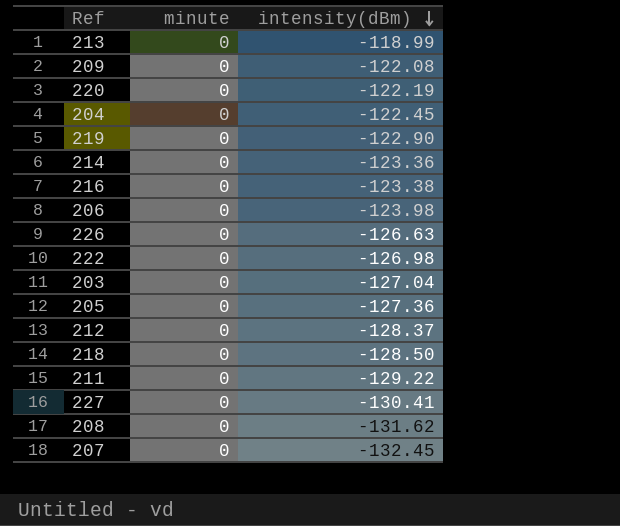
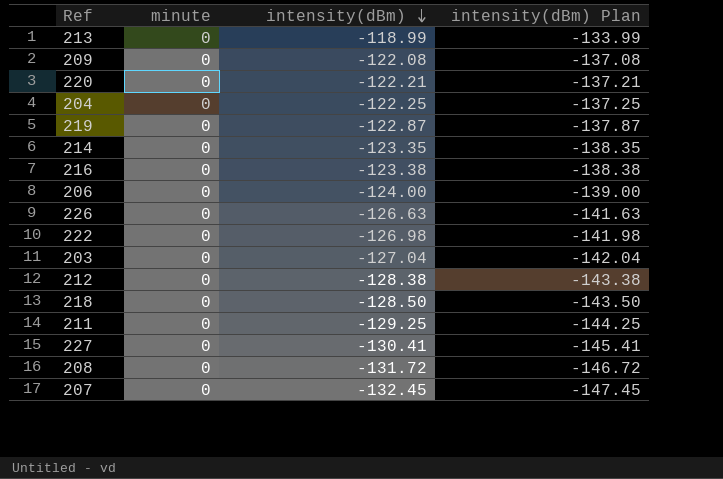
column intensity(dBm) Plan | formula: none -> [intensity(dBm)] - 15
row 205: 0 | -127.36 -> none
220 | intensity(dBm): -122.19 -> -122.21
204 | intensity(dBm): -122.45 -> -122.25
219 | intensity(dBm): -122.90 -> -122.87
214 | intensity(dBm): -123.36 -> -123.35
206 | intensity(dBm): -123.98 -> -124.00
212 | intensity(dBm): -128.37 -> -128.38
211 | intensity(dBm): -129.22 -> -129.25
208 | intensity(dBm): -131.62 -> -131.72

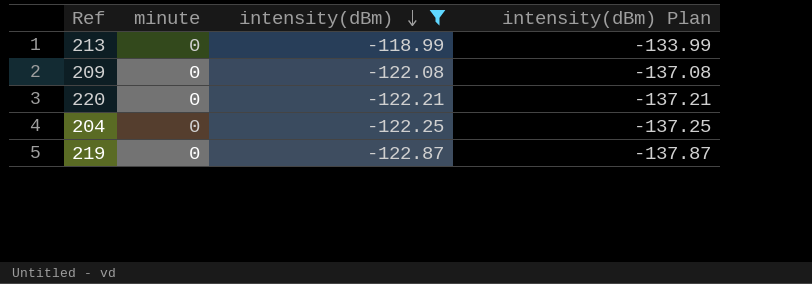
filter: none -> intensity(dBm) >= -122.87

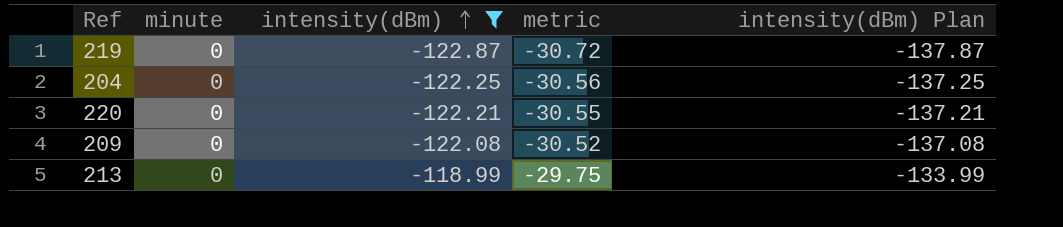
row order: intensity(dBm) descending -> intensity(dBm) ascending
column metric | formula: none -> [intensity(dBm)] * 0.25

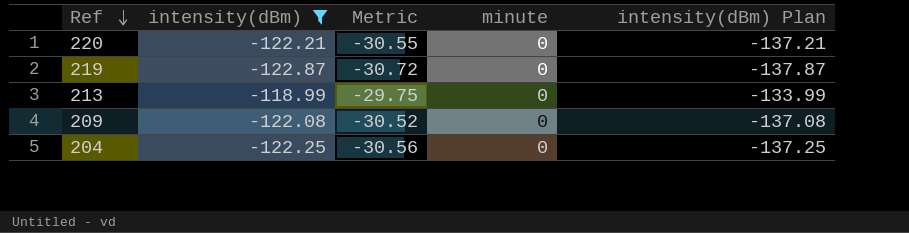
row order: intensity(dBm) ascending -> Ref descending
column name: metric -> Metric
column minute | position: 2 -> 4

